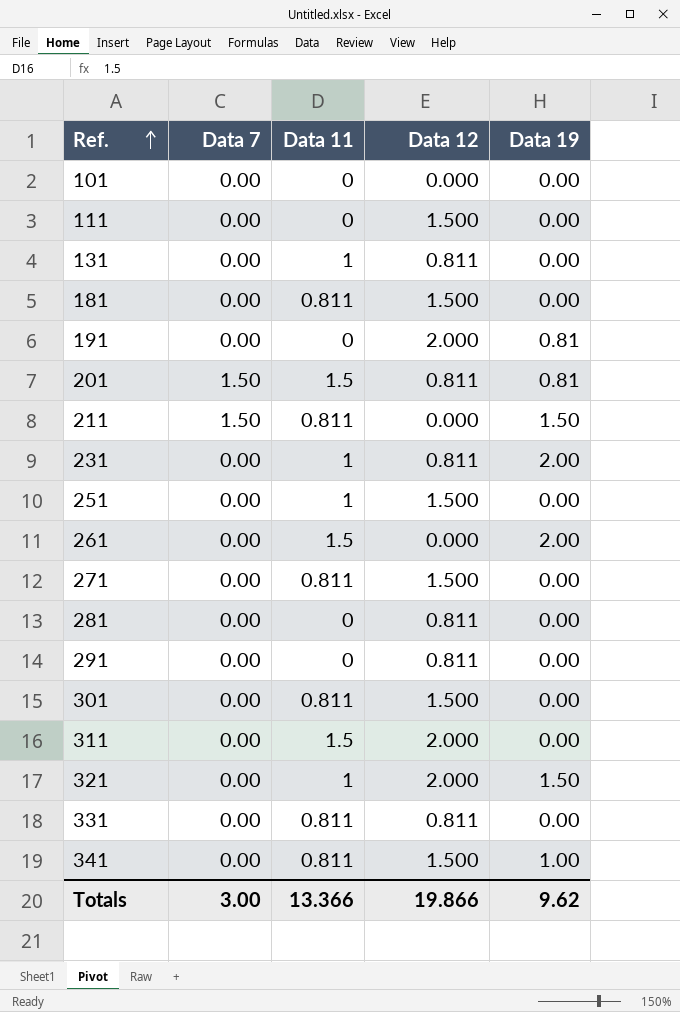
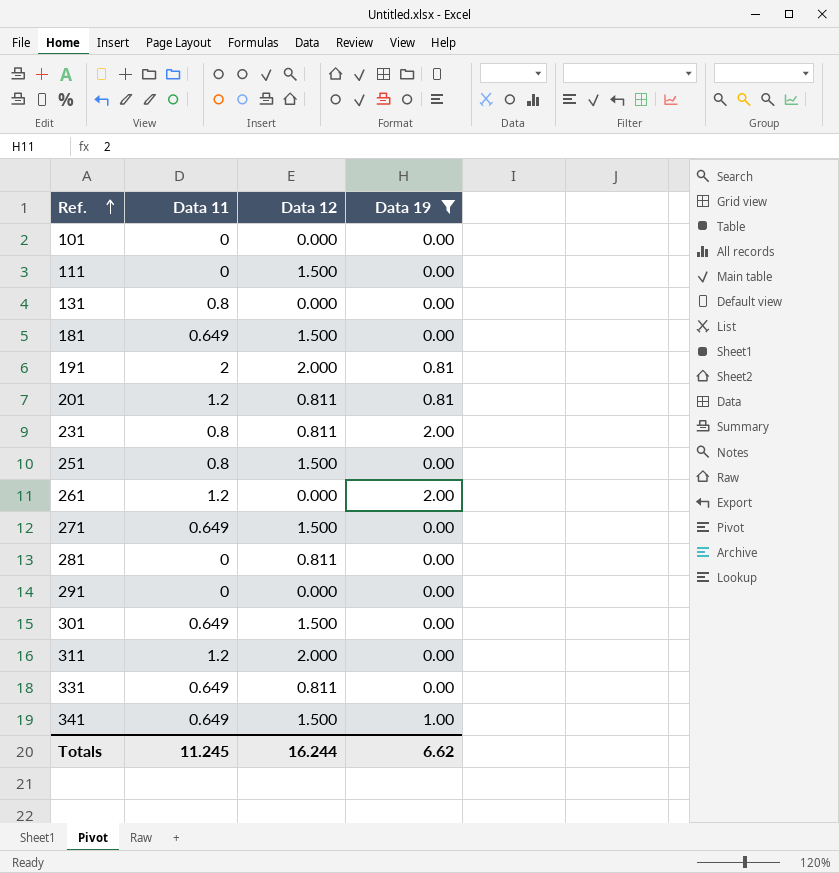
filter: none -> Data 19 != 1.50
column Data 7 | position: 2 -> none
131 | Data 11: 1 -> 0.8
131 | Data 12: 0.811 -> 0.000
181 | Data 11: 0.811 -> 0.649
191 | Data 11: 0 -> 2
201 | Data 11: 1.5 -> 1.2
231 | Data 11: 1 -> 0.8
251 | Data 11: 1 -> 0.8
261 | Data 11: 1.5 -> 1.2
271 | Data 11: 0.811 -> 0.649
291 | Data 12: 0.811 -> 0.000
301 | Data 11: 0.811 -> 0.649
311 | Data 11: 1.5 -> 1.2
331 | Data 11: 0.811 -> 0.649
341 | Data 11: 0.811 -> 0.649
Totals | Data 11: 13.366 -> 11.245
Totals | Data 12: 19.866 -> 16.244
Totals | Data 19: 9.62 -> 6.62

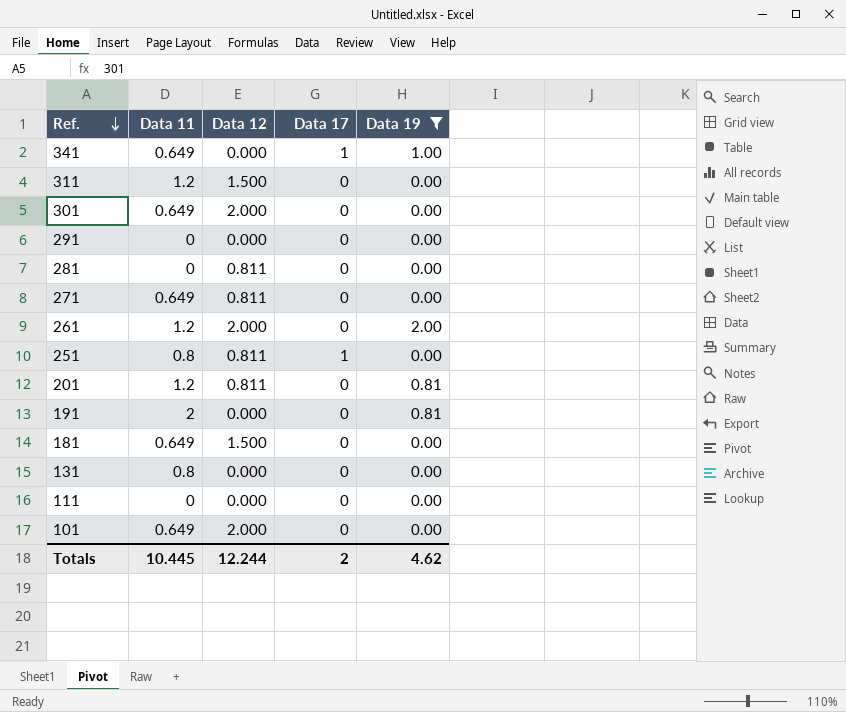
row order: Ref. ascending -> Ref. descending
column Data 17 | position: none -> 4
row 231: 0.8 | 0.811 | 2.00 -> none
row 331: 0.649 | 0.811 | 0.00 -> none
341 | Data 12: 1.500 -> 0.000
311 | Data 12: 2.000 -> 1.500
301 | Data 12: 1.500 -> 2.000
271 | Data 12: 1.500 -> 0.811
261 | Data 12: 0.000 -> 2.000
251 | Data 12: 1.500 -> 0.811
191 | Data 12: 2.000 -> 0.000
111 | Data 12: 1.500 -> 0.000
101 | Data 11: 0 -> 0.649
101 | Data 12: 0.000 -> 2.000
Totals | Data 11: 11.245 -> 10.445
Totals | Data 12: 16.244 -> 12.244
Totals | Data 19: 6.62 -> 4.62

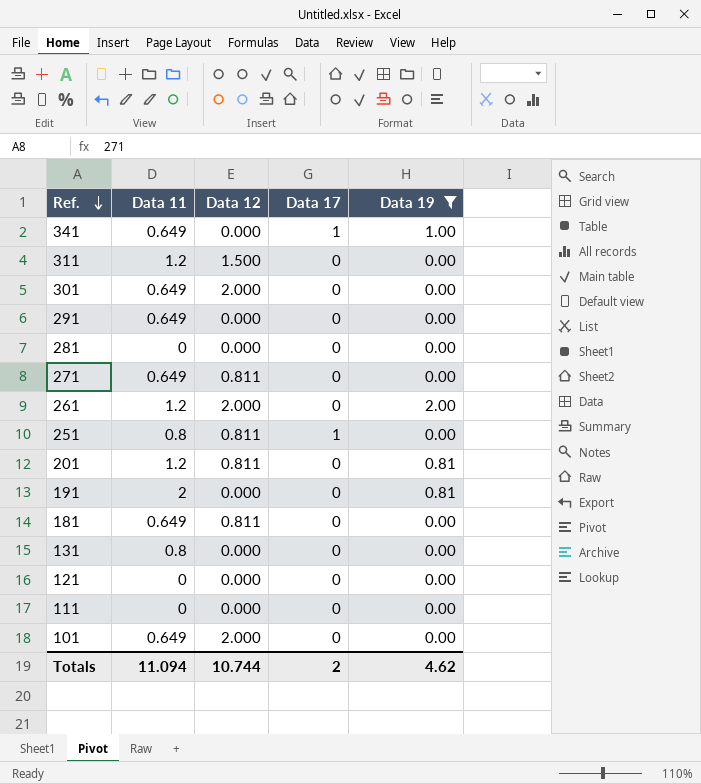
291 | Data 11: 0 -> 0.649
281 | Data 12: 0.811 -> 0.000
181 | Data 12: 1.500 -> 0.811
row 121: none -> 0 | 0.000 | 0 | 0.00
Totals | Data 11: 10.445 -> 11.094
Totals | Data 12: 12.244 -> 10.744

